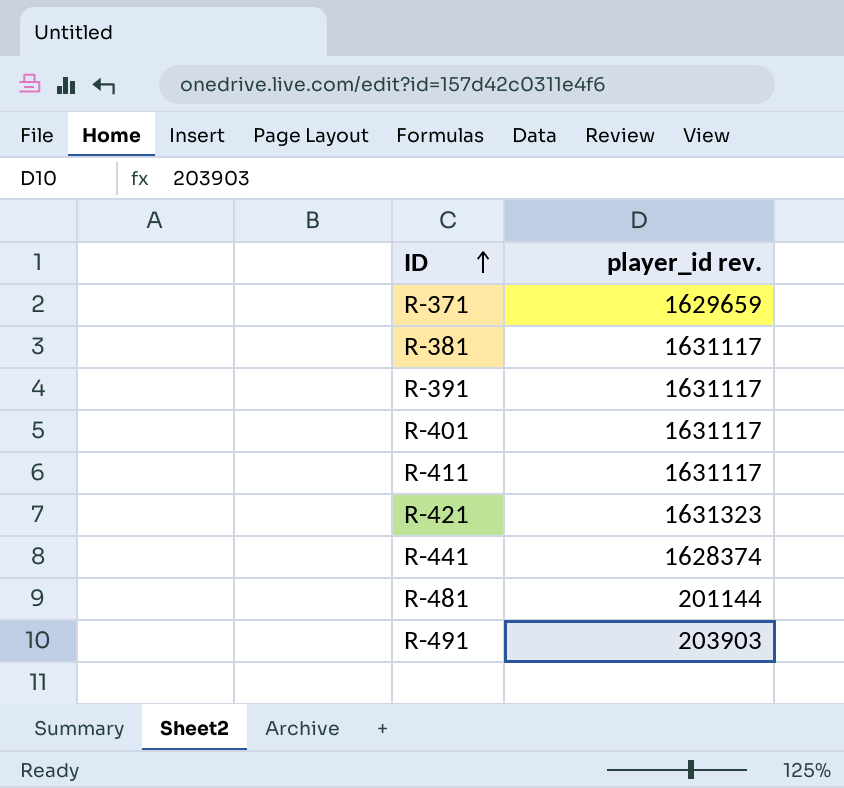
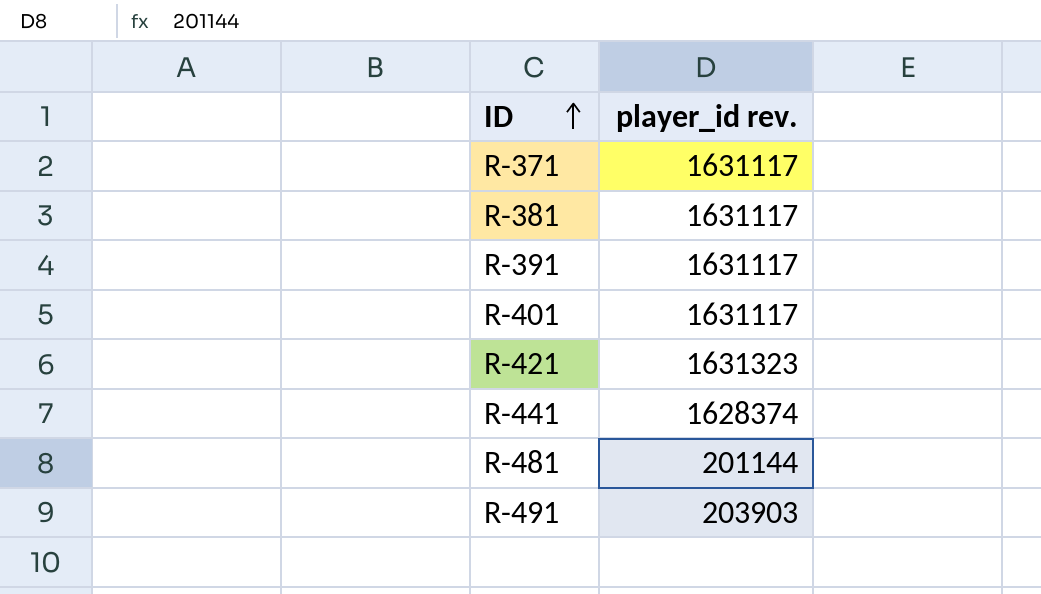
row R-411: 1631117 -> none
R-371 | player_id rev.: 1629659 -> 1631117

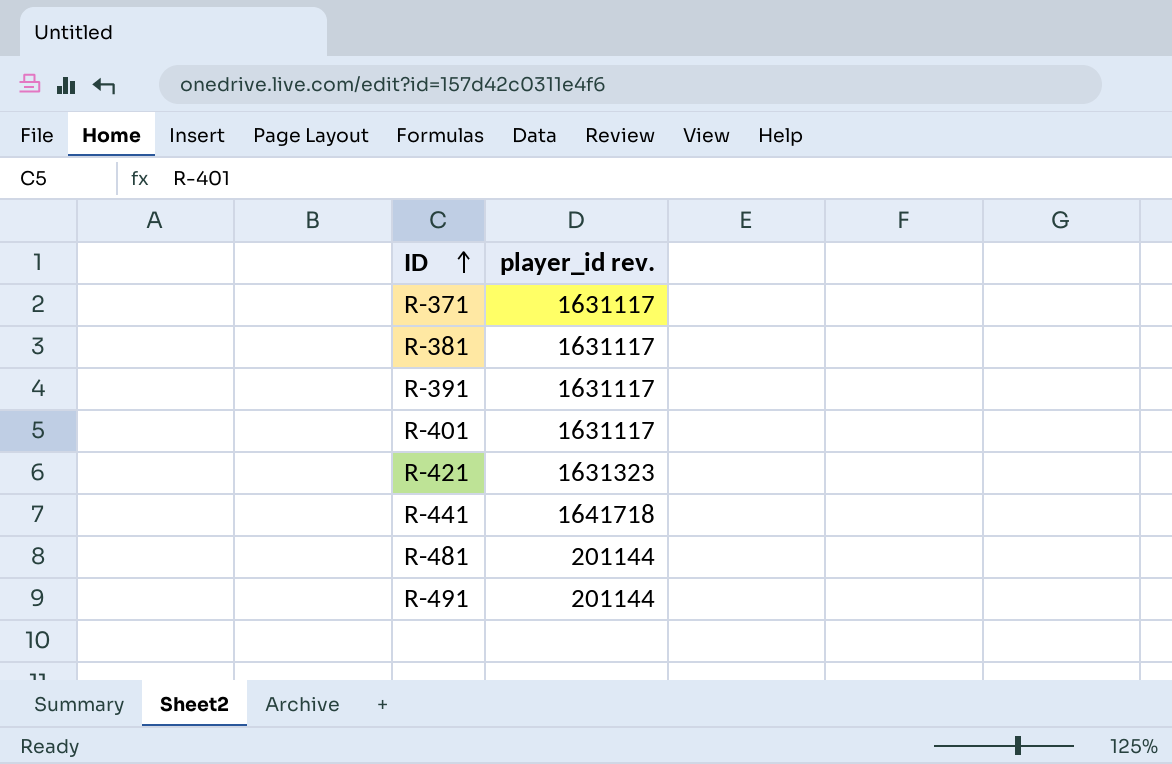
R-441 | player_id rev.: 1628374 -> 1641718
R-491 | player_id rev.: 203903 -> 201144

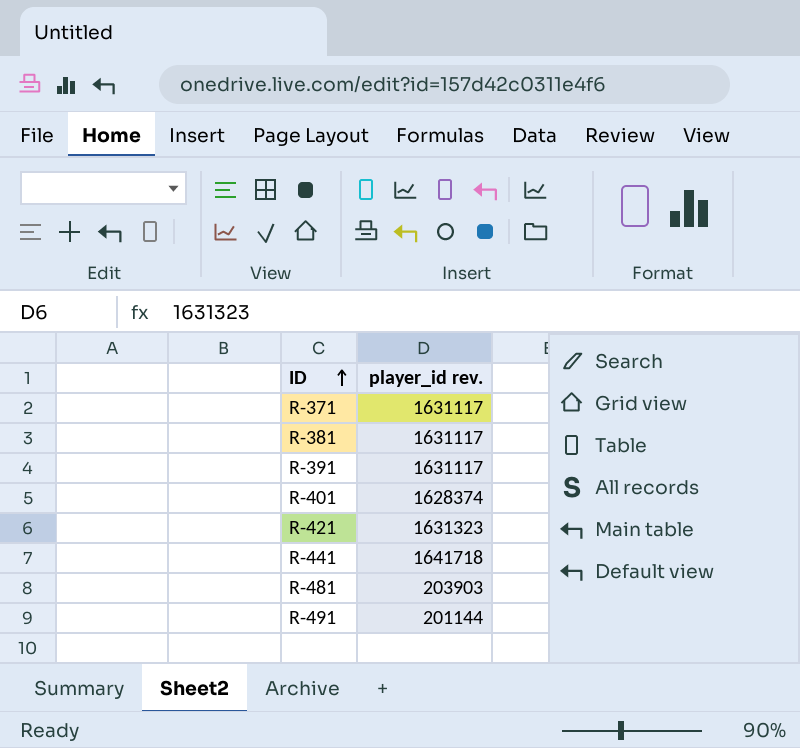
R-401 | player_id rev.: 1631117 -> 1628374
R-481 | player_id rev.: 201144 -> 203903

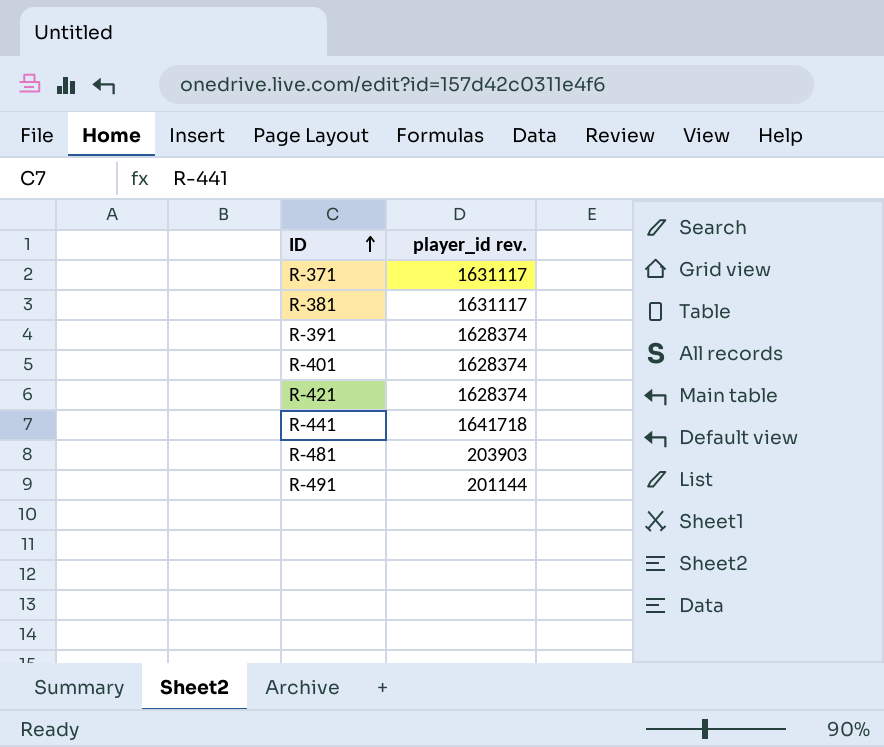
R-391 | player_id rev.: 1631117 -> 1628374
R-421 | player_id rev.: 1631323 -> 1628374

